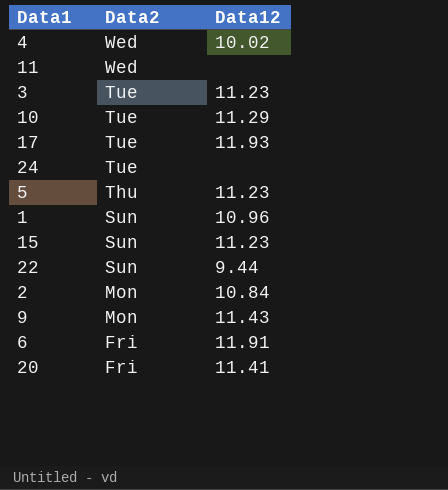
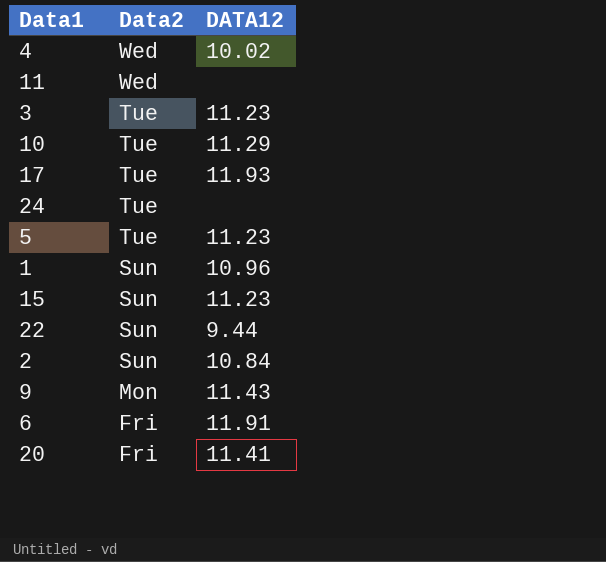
column name: Data12 -> DATA12
5 | Data2: Thu -> Tue
2 | Data2: Mon -> Sun

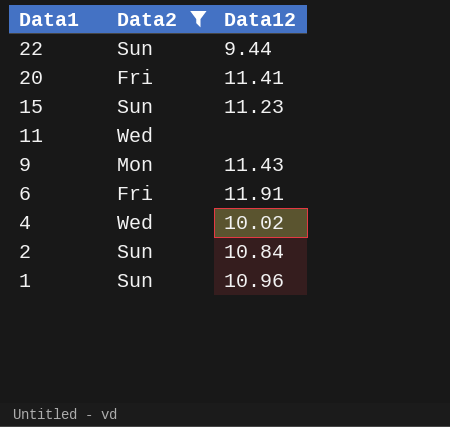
filter: none -> Data2 != Tue
row order: Data2 descending -> Data1 descending
column name: DATA12 -> Data12

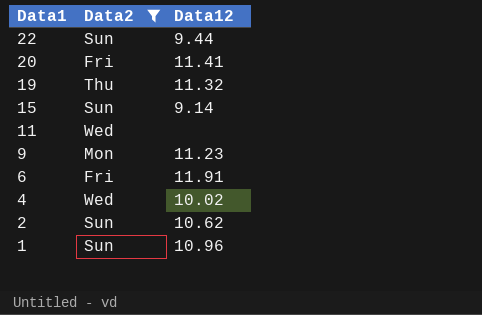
row 19: none -> Thu | 11.32
15 | Data12: 11.23 -> 9.14
9 | Data12: 11.43 -> 11.23
2 | Data12: 10.84 -> 10.62

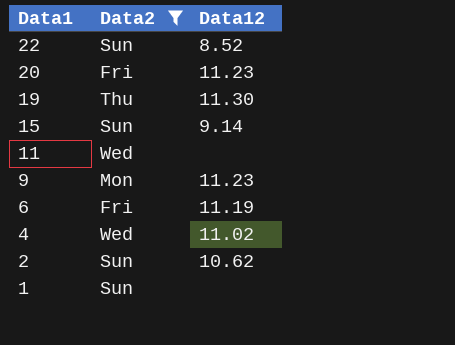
22 | Data12: 9.44 -> 8.52
20 | Data12: 11.41 -> 11.23
19 | Data12: 11.32 -> 11.30
6 | Data12: 11.91 -> 11.19
4 | Data12: 10.02 -> 11.02
1 | Data12: 10.96 -> none

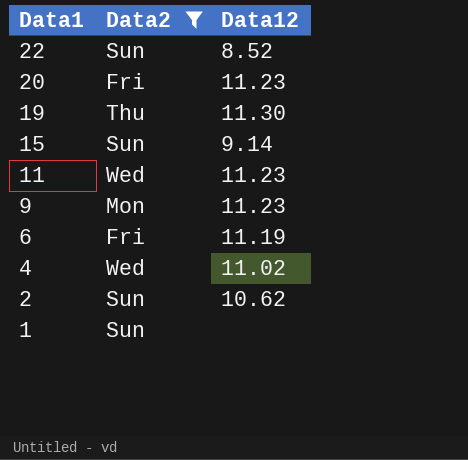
11 | Data12: none -> 11.23

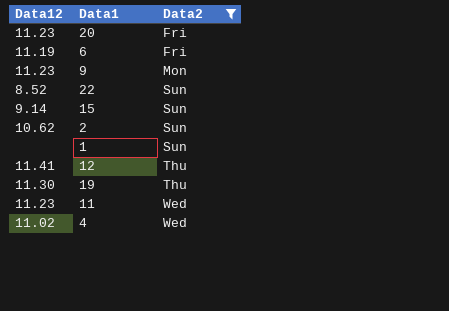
row order: Data1 descending -> Data2 ascending
column Data12 | position: 3 -> 1
row 12: none -> 11.41 | Thu

